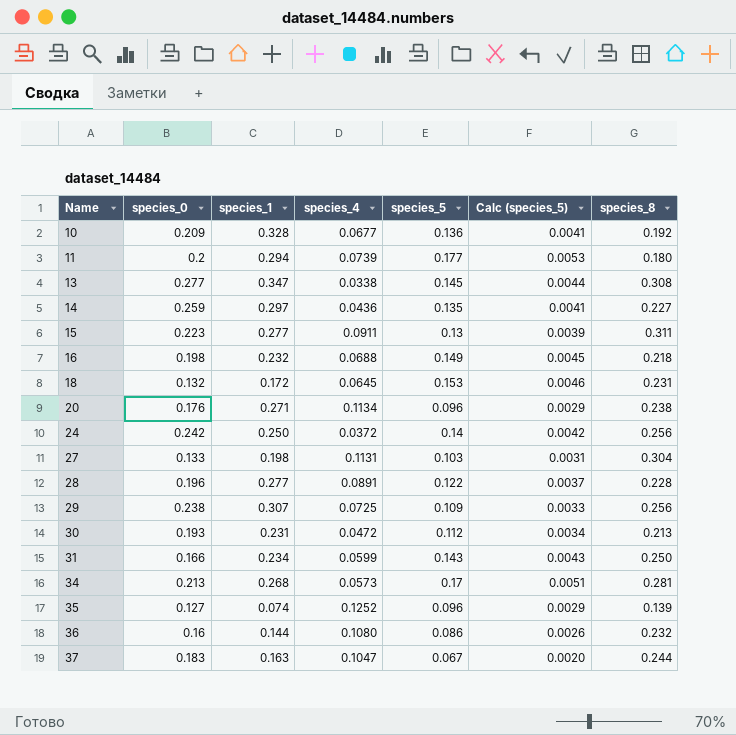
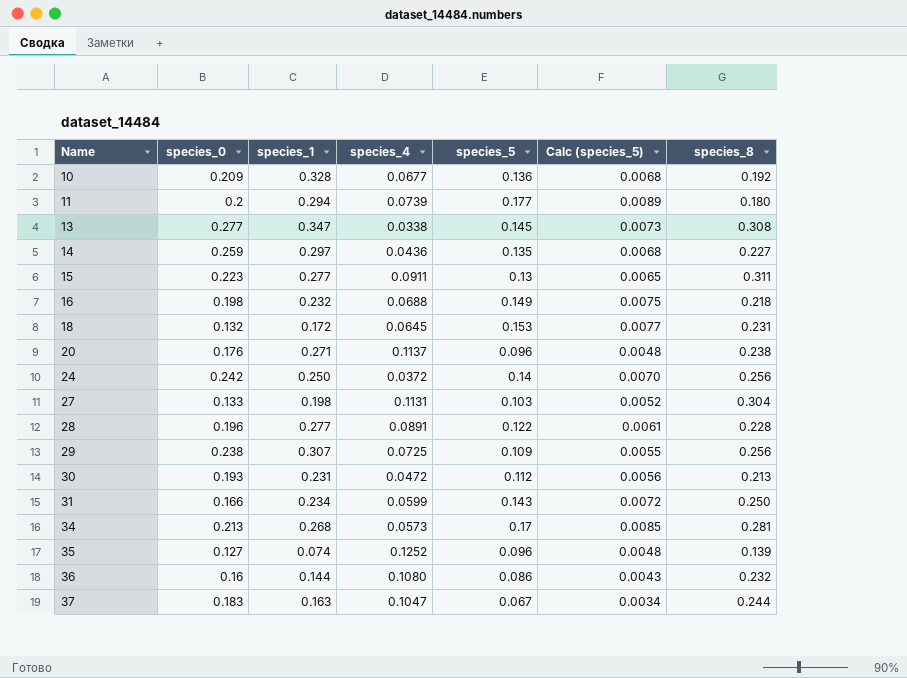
column Calc (species_5) | formula: [species_5] * 0.03 -> [species_5] * 0.05
20 | species_4: 0.1134 -> 0.1137

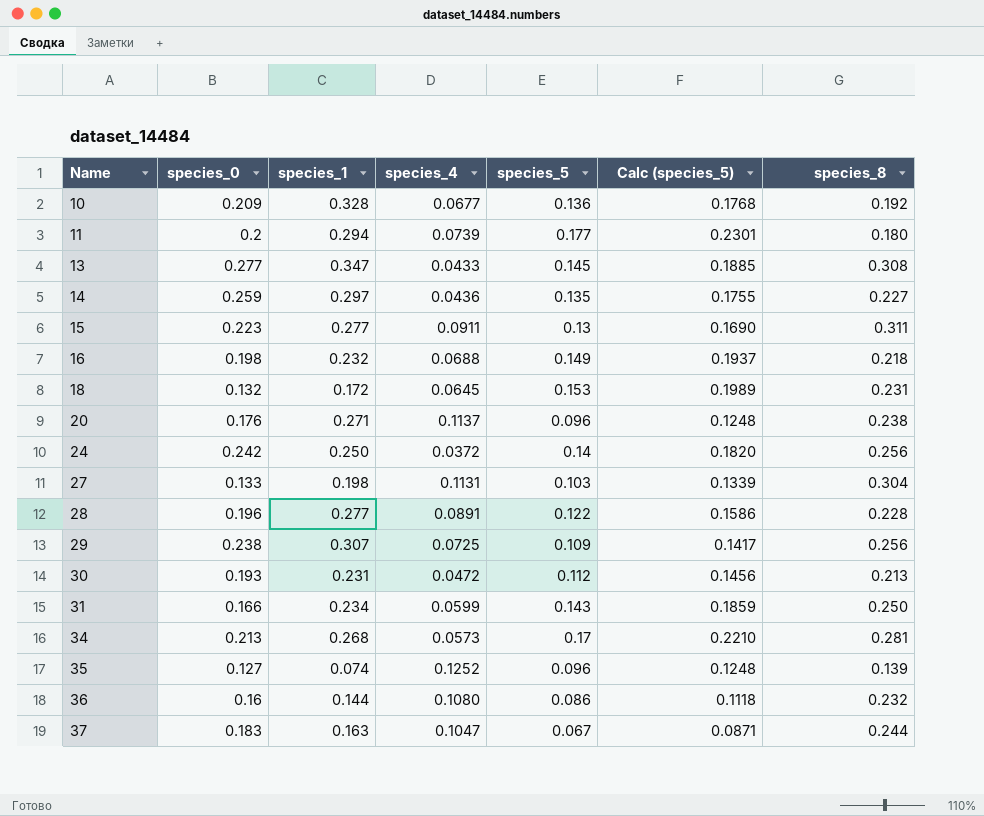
column Calc (species_5) | formula: [species_5] * 0.05 -> [species_5] * 1.3
13 | species_4: 0.0338 -> 0.0433

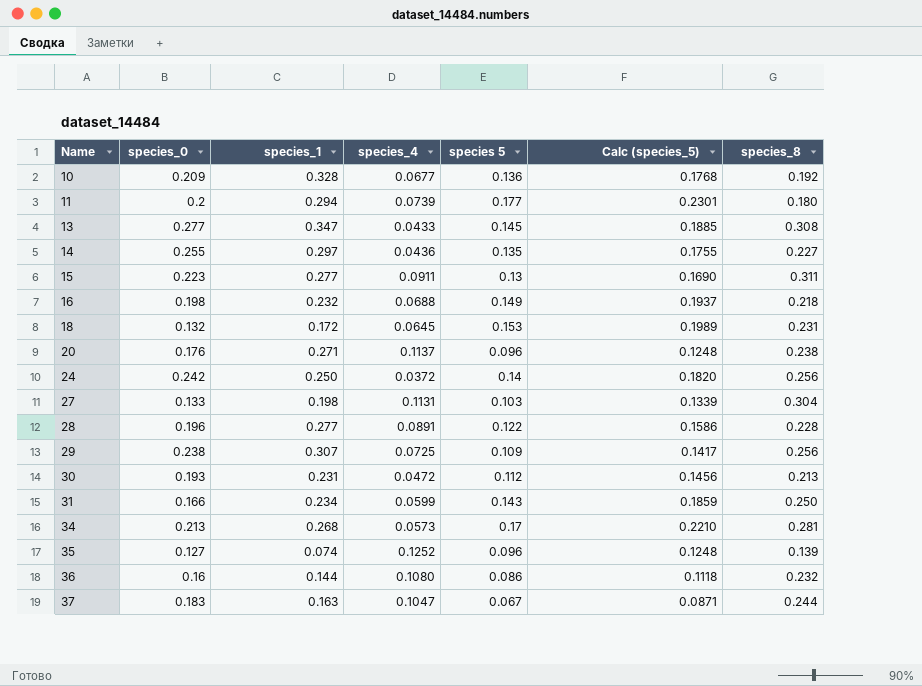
column name: species_5 -> species 5
14 | species_0: 0.259 -> 0.255

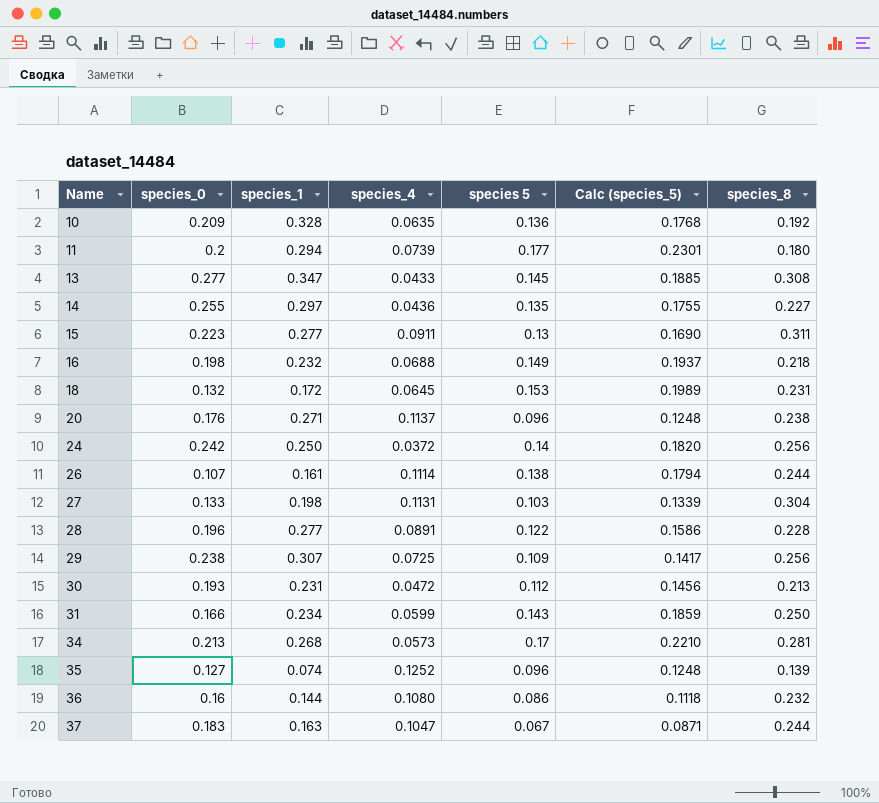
10 | species_4: 0.0677 -> 0.0635
row 26: none -> 0.107 | 0.161 | 0.1114 | 0.138 | 0.1794 | 0.244

